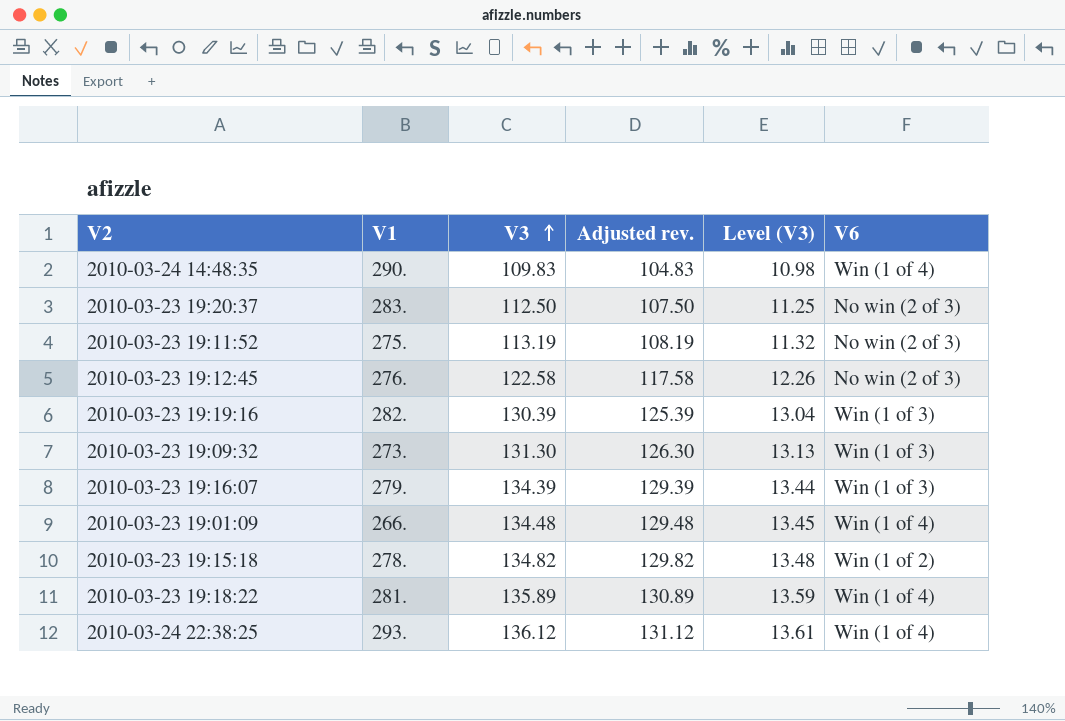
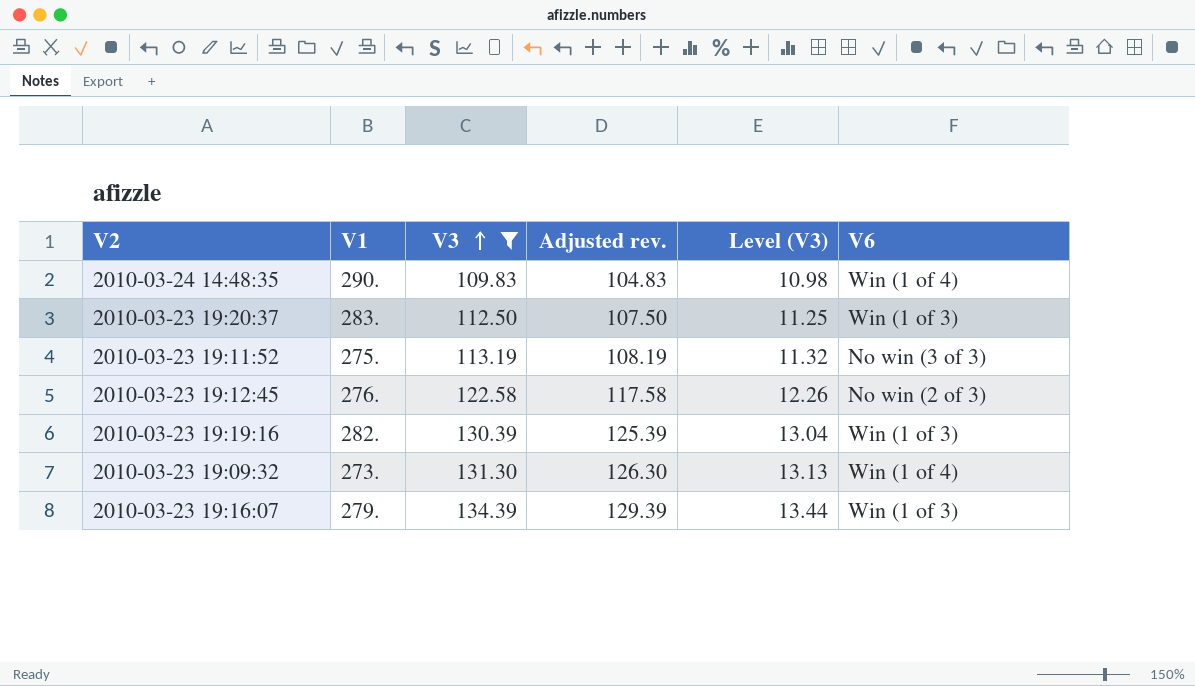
filter: none -> V3 <= 134.39
2010-03-23 19:20:37 | V6: No win (2 of 3) -> Win (1 of 3)
2010-03-23 19:11:52 | V6: No win (2 of 3) -> No win (3 of 3)
2010-03-23 19:09:32 | V6: Win (1 of 3) -> Win (1 of 4)

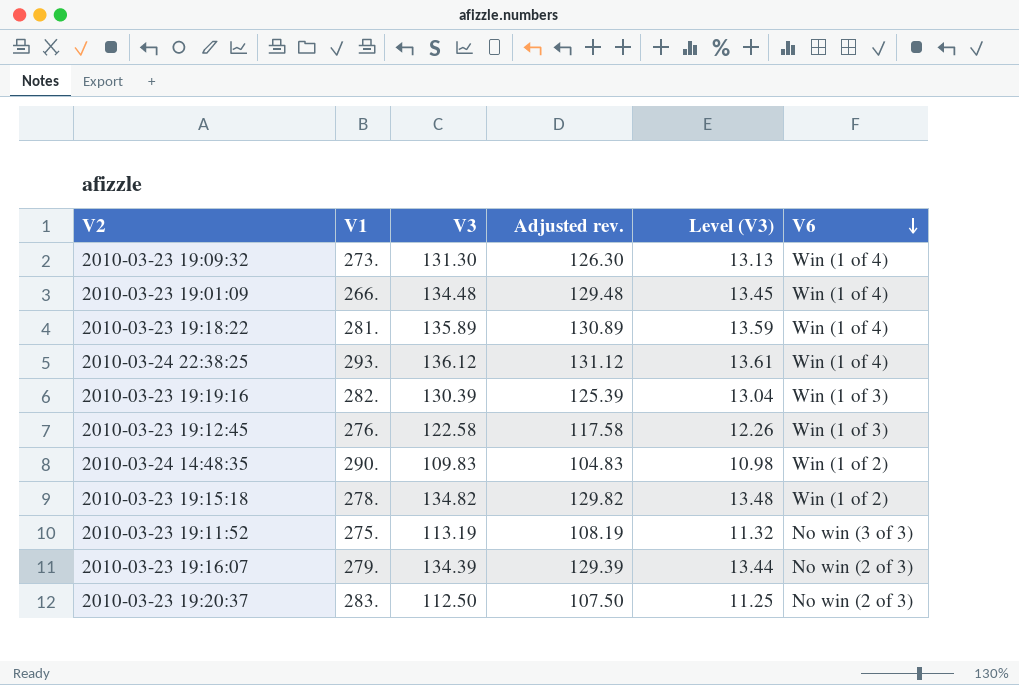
filter: V3 <= 134.39 -> none
row order: V3 ascending -> V6 descending
2010-03-23 19:12:45 | V6: No win (2 of 3) -> Win (1 of 3)
2010-03-24 14:48:35 | V6: Win (1 of 4) -> Win (1 of 2)
2010-03-23 19:16:07 | V6: Win (1 of 3) -> No win (2 of 3)
2010-03-23 19:20:37 | V6: Win (1 of 3) -> No win (2 of 3)

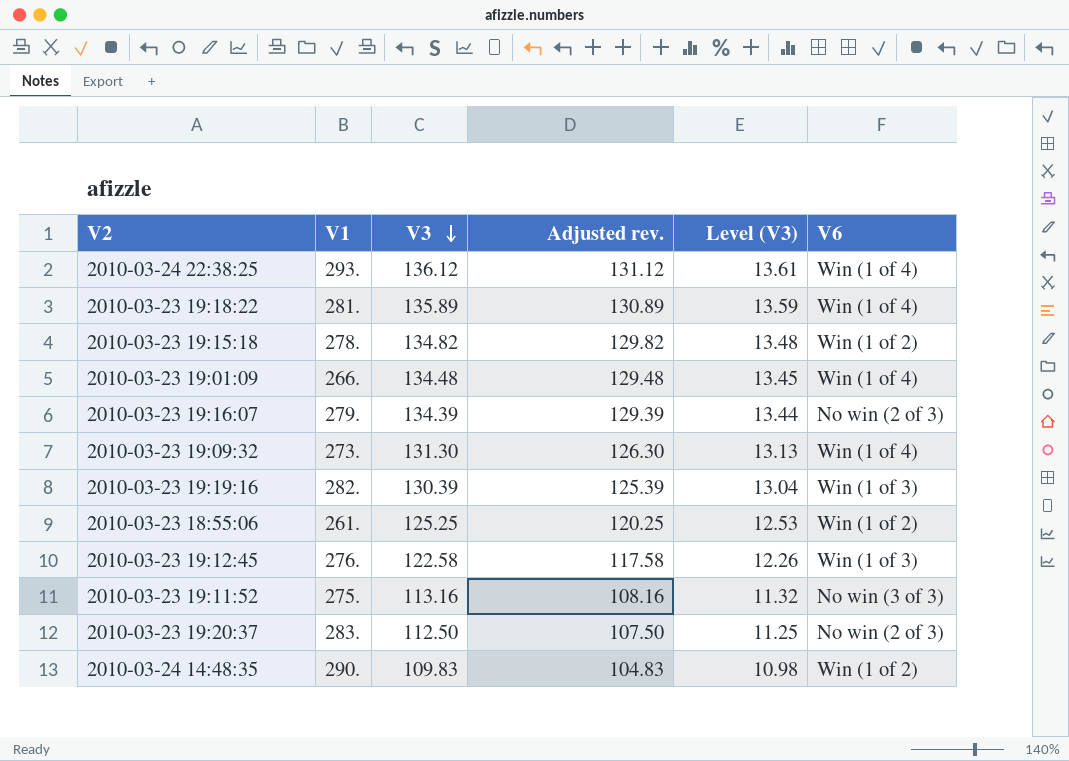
row order: V6 descending -> V3 descending
row 2010-03-23 18:55:06: none -> 261. | 125.25 | 120.25 | 12.53 | Win (1 of 2)
2010-03-23 19:11:52 | V3: 113.19 -> 113.16
2010-03-23 19:11:52 | Adjusted rev.: 108.19 -> 108.16

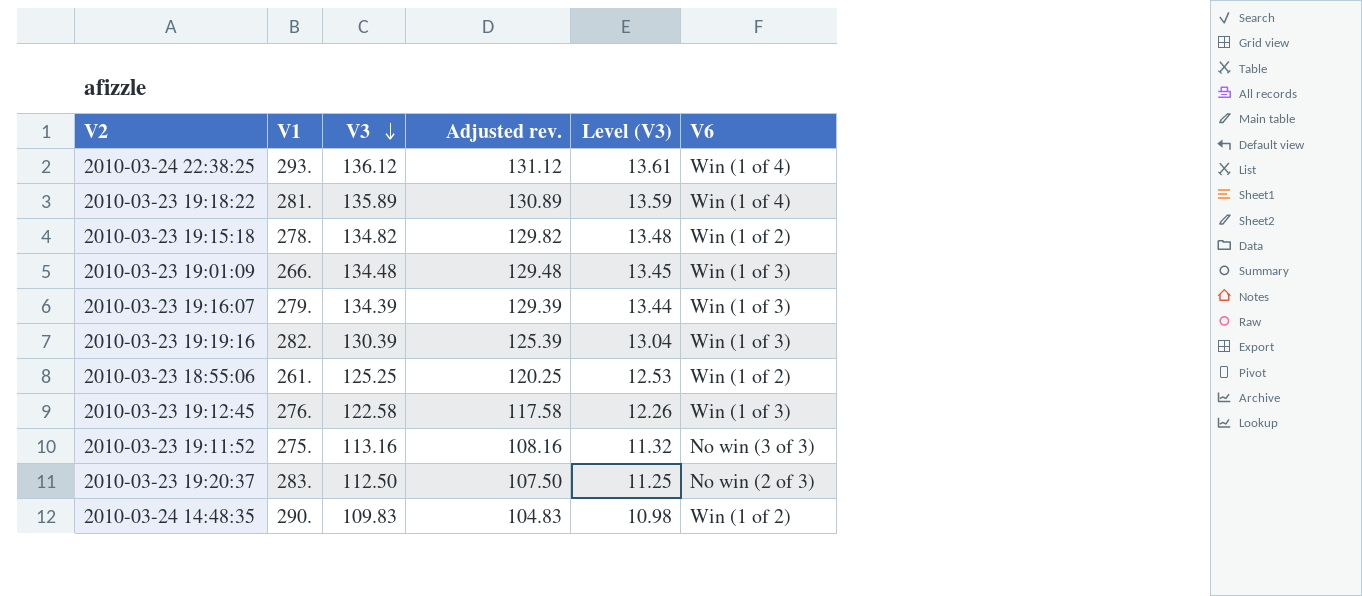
row 2010-03-23 19:09:32: 273. | 131.30 | 126.30 | 13.13 | Win (1 of 4) -> none
2010-03-23 19:01:09 | V6: Win (1 of 4) -> Win (1 of 3)
2010-03-23 19:16:07 | V6: No win (2 of 3) -> Win (1 of 3)

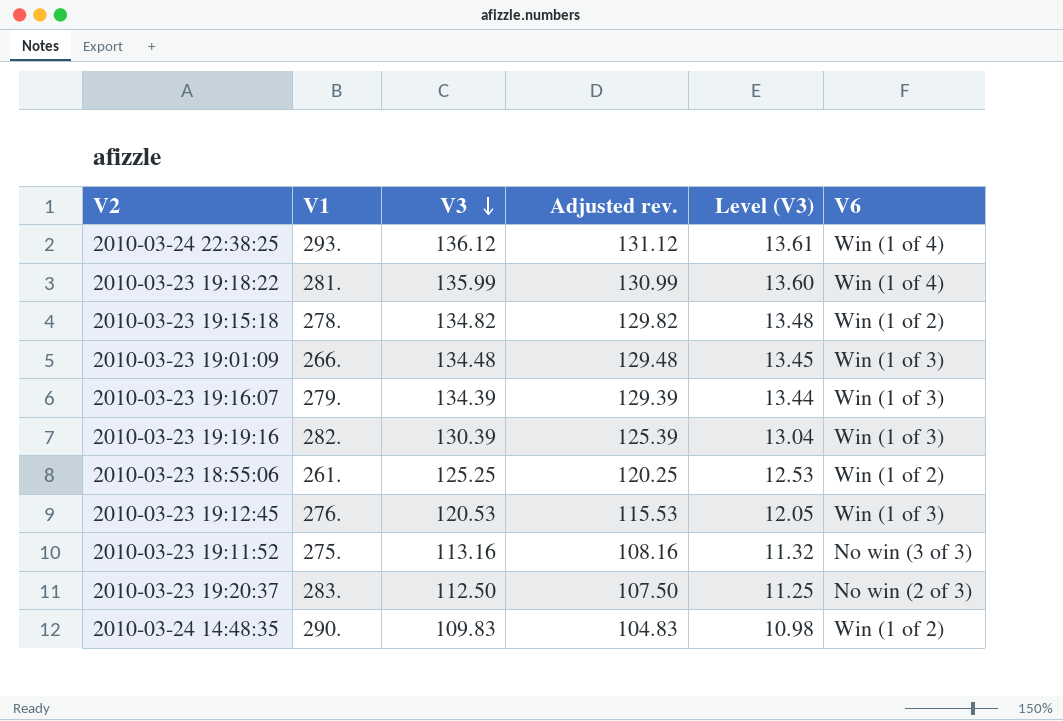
2010-03-23 19:18:22 | V3: 135.89 -> 135.99
2010-03-23 19:18:22 | Adjusted rev.: 130.89 -> 130.99
2010-03-23 19:18:22 | Level (V3): 13.59 -> 13.60
2010-03-23 19:12:45 | V3: 122.58 -> 120.53
2010-03-23 19:12:45 | Adjusted rev.: 117.58 -> 115.53
2010-03-23 19:12:45 | Level (V3): 12.26 -> 12.05

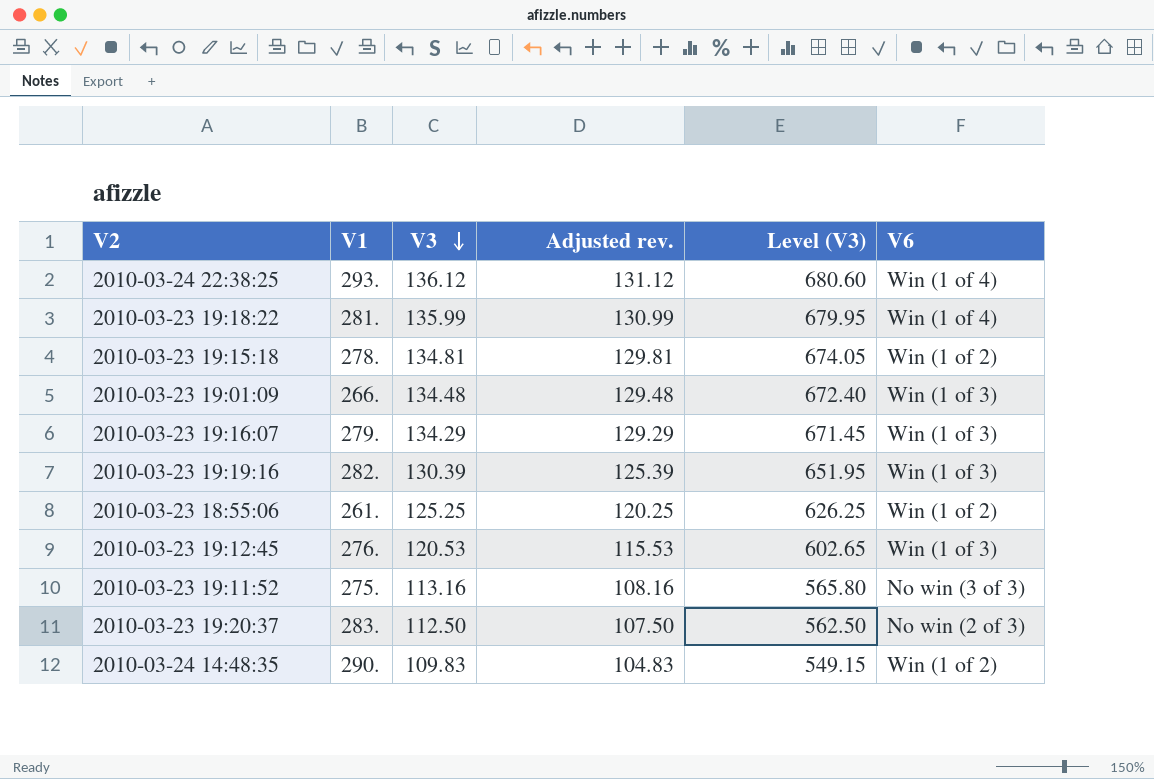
column Level (V3) | formula: [V3] * 0.1 -> [V3] * 5
2010-03-23 19:15:18 | V3: 134.82 -> 134.81
2010-03-23 19:15:18 | Adjusted rev.: 129.82 -> 129.81
2010-03-23 19:16:07 | V3: 134.39 -> 134.29
2010-03-23 19:16:07 | Adjusted rev.: 129.39 -> 129.29

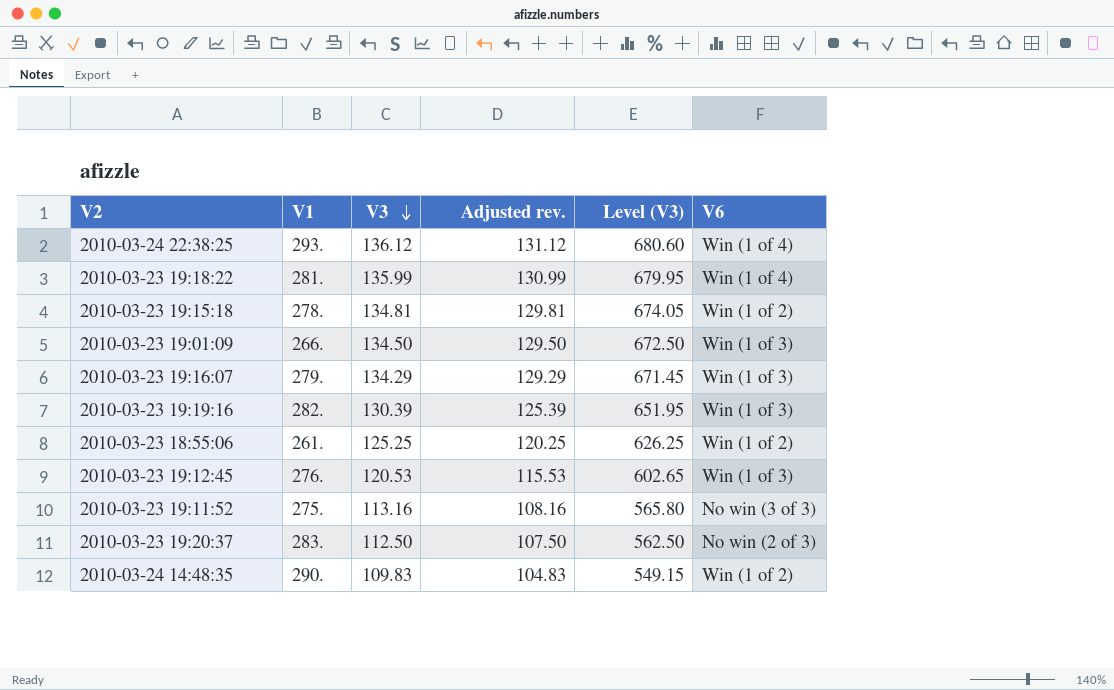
2010-03-23 19:01:09 | V3: 134.48 -> 134.50
2010-03-23 19:01:09 | Adjusted rev.: 129.48 -> 129.50
2010-03-23 19:01:09 | Level (V3): 672.40 -> 672.50

